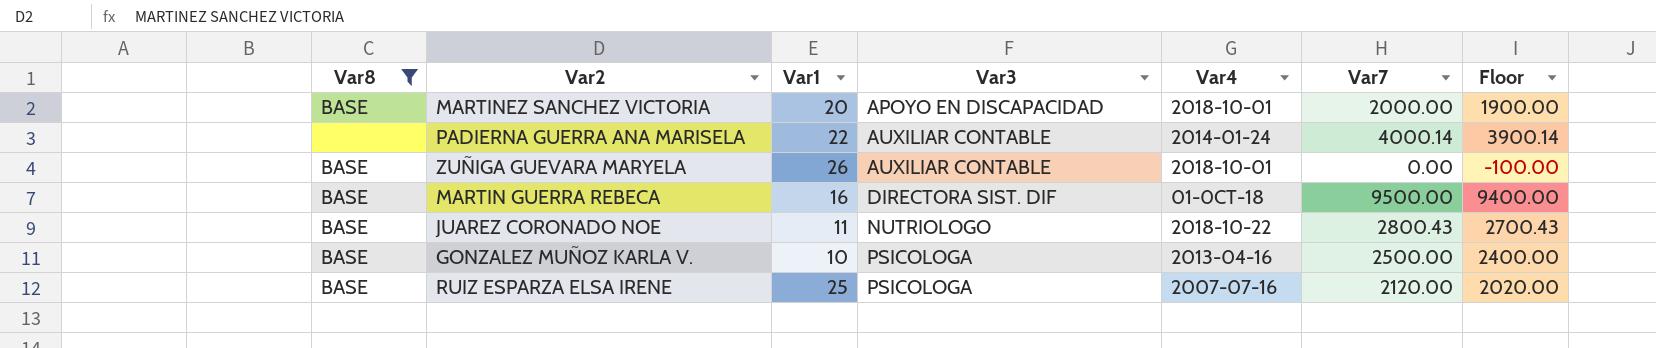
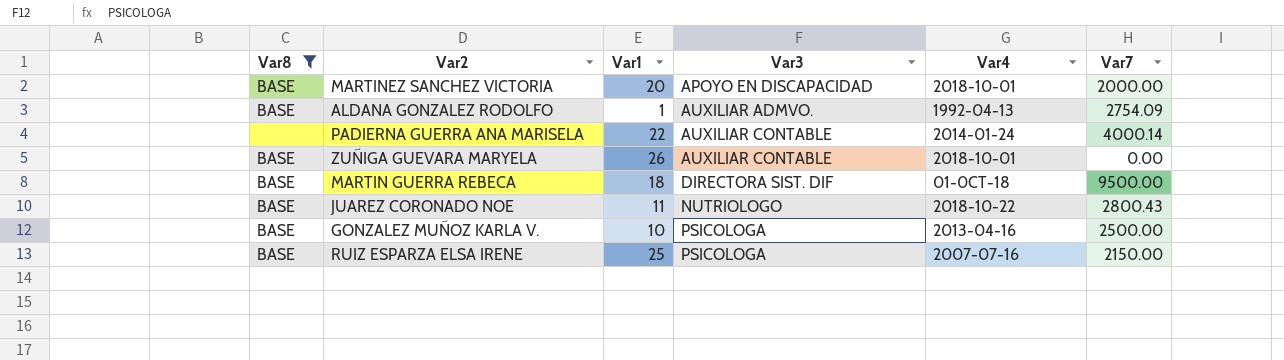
column Floor | formula: [Var7] - 100 -> none
row ALDANA GONZALEZ RODOLFO: none -> BASE | 1 | AUXILIAR ADMVO. | 1992-04-13 | 2754.09
MARTIN GUERRA REBECA | Var1: 16 -> 18
RUIZ ESPARZA ELSA IRENE | Var7: 2120.00 -> 2150.00

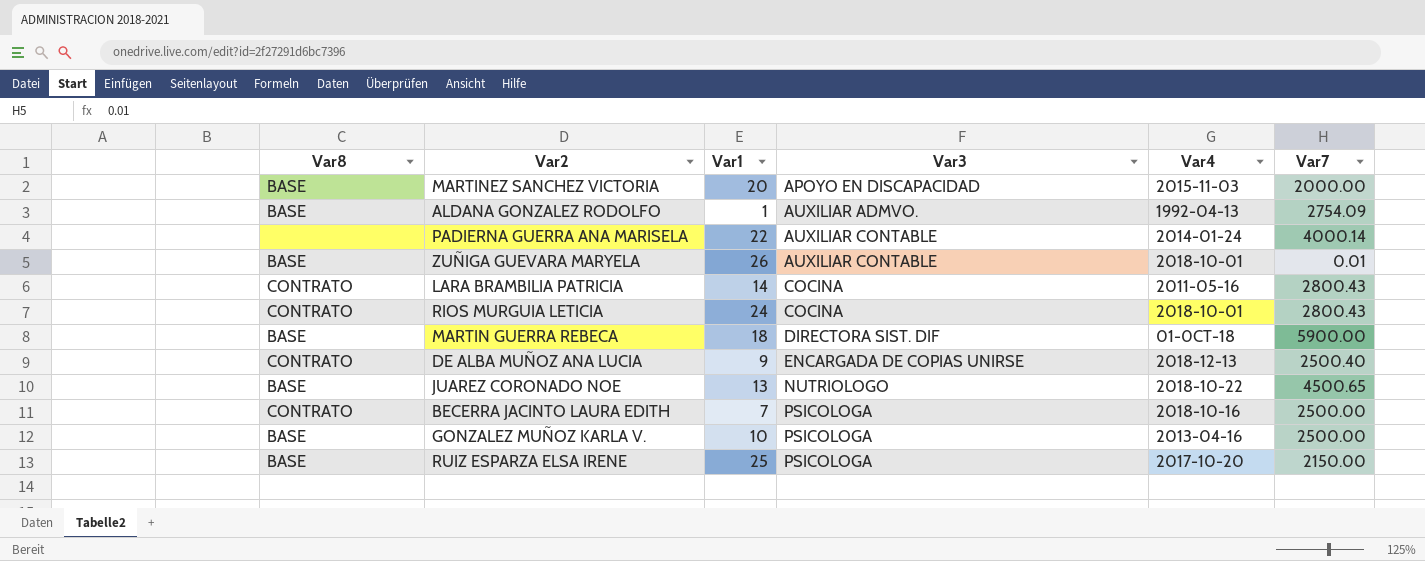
filter: Var8 != CONTRATO -> none
MARTINEZ SANCHEZ VICTORIA | Var4: 2018-10-01 -> 2015-11-03
ZUÑIGA GUEVARA MARYELA | Var7: 0.00 -> 0.01
MARTIN GUERRA REBECA | Var7: 9500.00 -> 5900.00
JUAREZ CORONADO NOE | Var1: 11 -> 13
JUAREZ CORONADO NOE | Var7: 2800.43 -> 4500.65
RUIZ ESPARZA ELSA IRENE | Var4: 2007-07-16 -> 2017-10-20

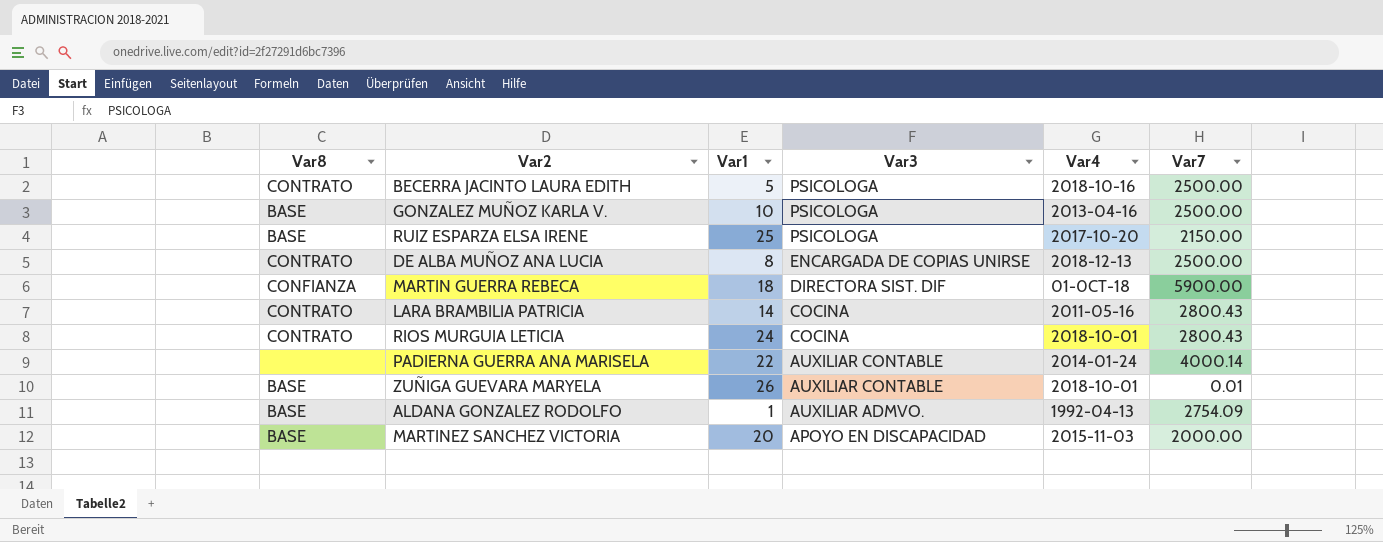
row order: Var3 ascending -> Var3 descending
row JUAREZ CORONADO NOE: BASE | 13 | NUTRIOLOGO | 2018-10-22 | 4500.65 -> none
BECERRA JACINTO LAURA EDITH | Var1: 7 -> 5
DE ALBA MUÑOZ ANA LUCIA | Var1: 9 -> 8
DE ALBA MUÑOZ ANA LUCIA | Var7: 2500.40 -> 2500.00
MARTIN GUERRA REBECA | Var8: BASE -> CONFIANZA

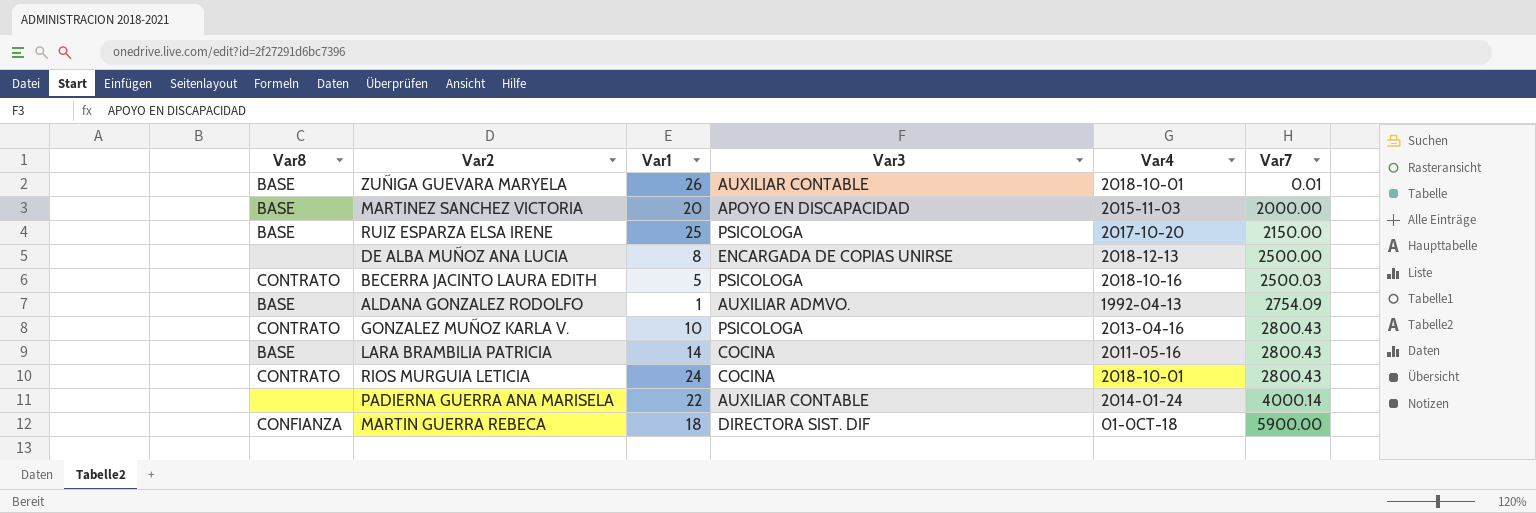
row order: Var3 descending -> Var7 ascending
DE ALBA MUÑOZ ANA LUCIA | Var8: CONTRATO -> none
BECERRA JACINTO LAURA EDITH | Var7: 2500.00 -> 2500.03
GONZALEZ MUÑOZ KARLA V. | Var8: BASE -> CONTRATO
GONZALEZ MUÑOZ KARLA V. | Var7: 2500.00 -> 2800.43
LARA BRAMBILIA PATRICIA | Var8: CONTRATO -> BASE

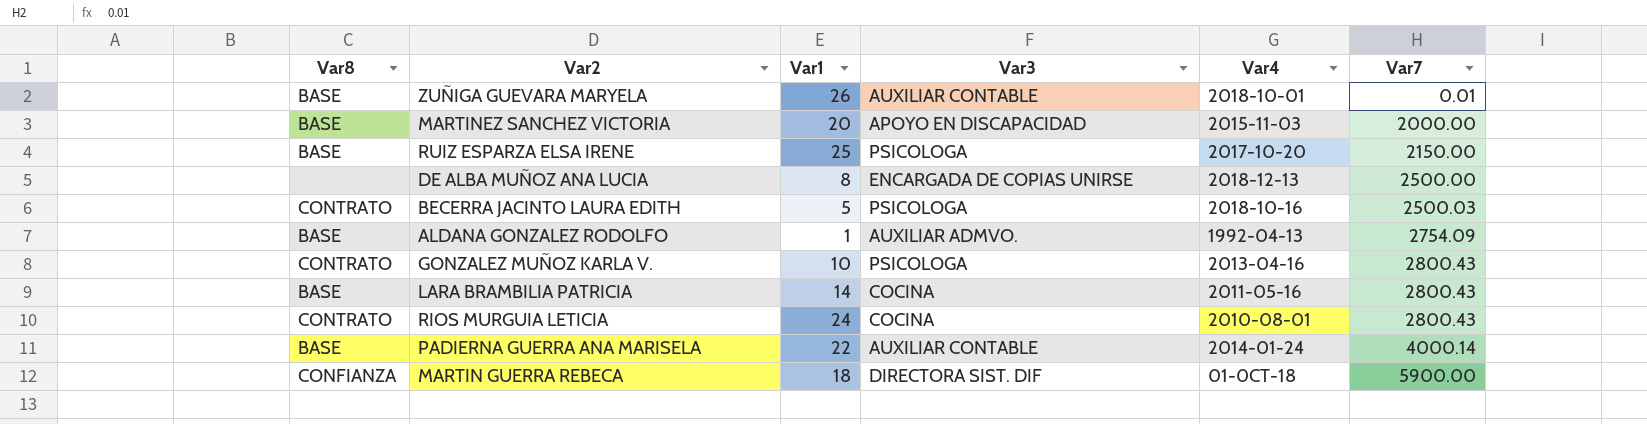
RIOS MURGUIA LETICIA | Var4: 2018-10-01 -> 2010-08-01
PADIERNA GUERRA ANA MARISELA | Var8: none -> BASE

